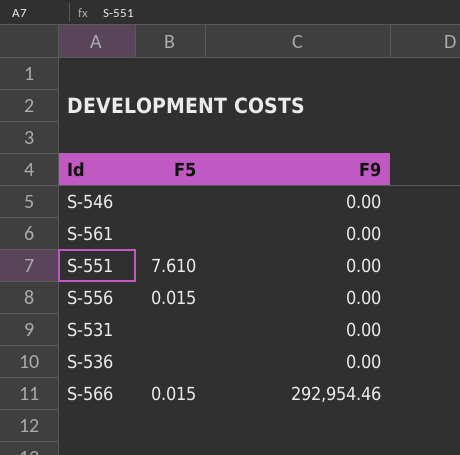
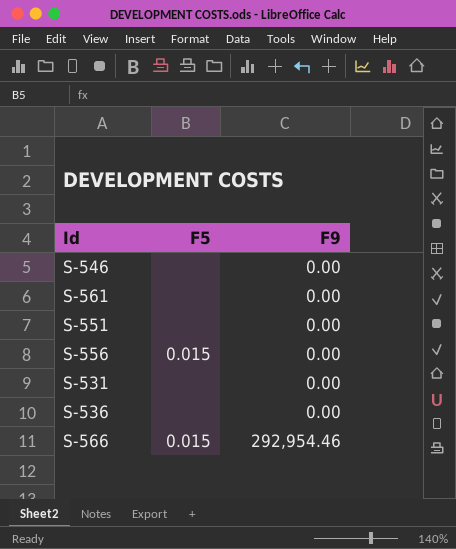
S-551 | F5: 7.610 -> none

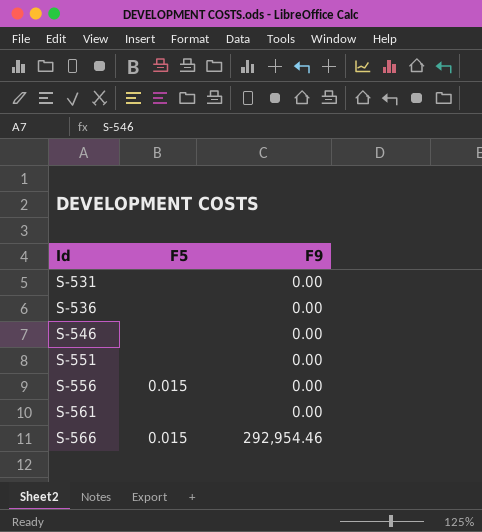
row order: F9 ascending -> Id ascending

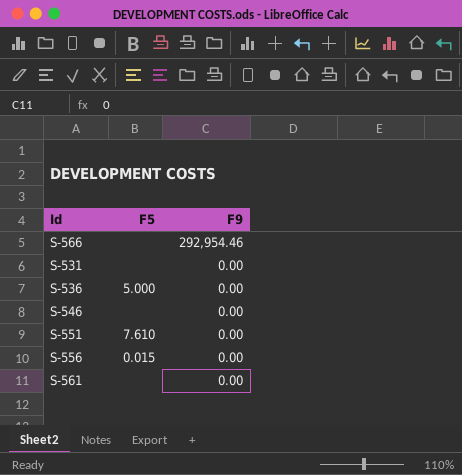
row order: Id ascending -> F9 descending
S-566 | F5: 0.015 -> none
S-536 | F5: none -> 5.000
S-551 | F5: none -> 7.610

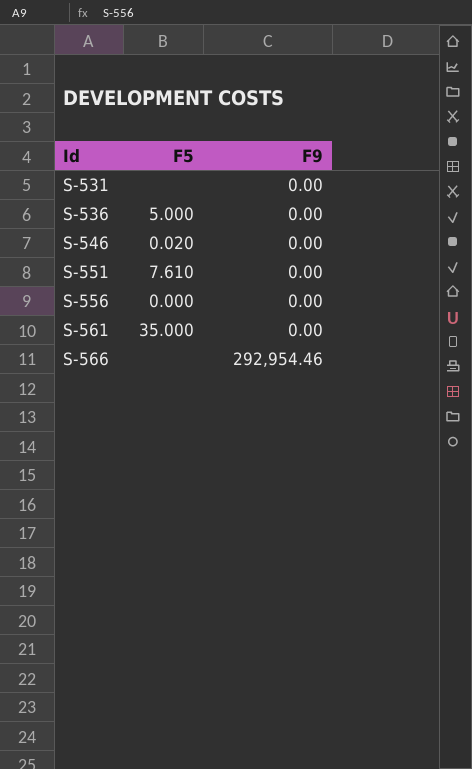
row order: F9 descending -> Id ascending
S-546 | F5: none -> 0.020
S-556 | F5: 0.015 -> 0.000
S-561 | F5: none -> 35.000

